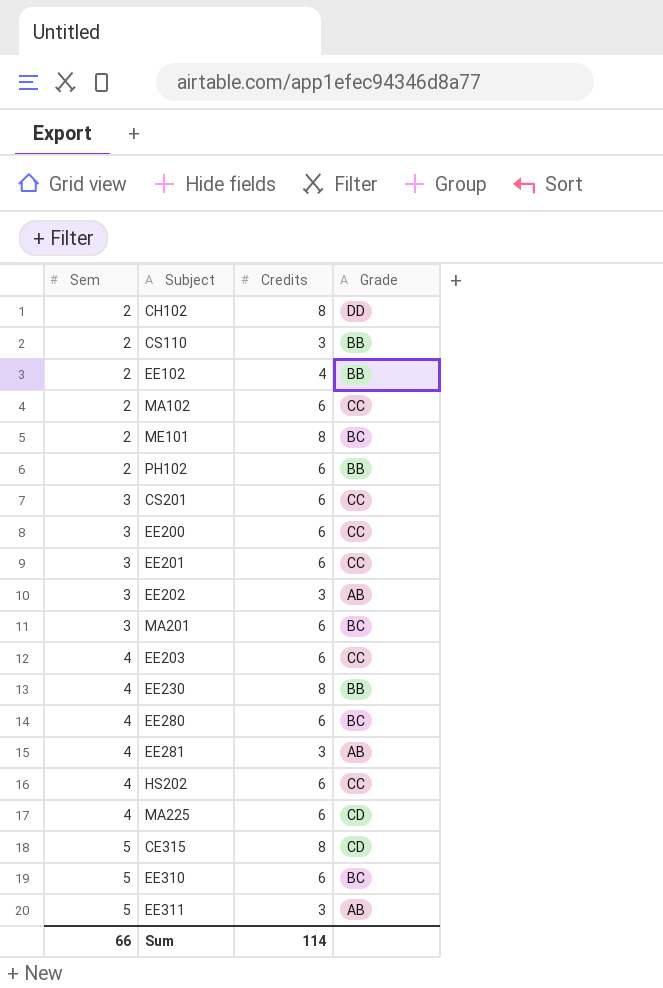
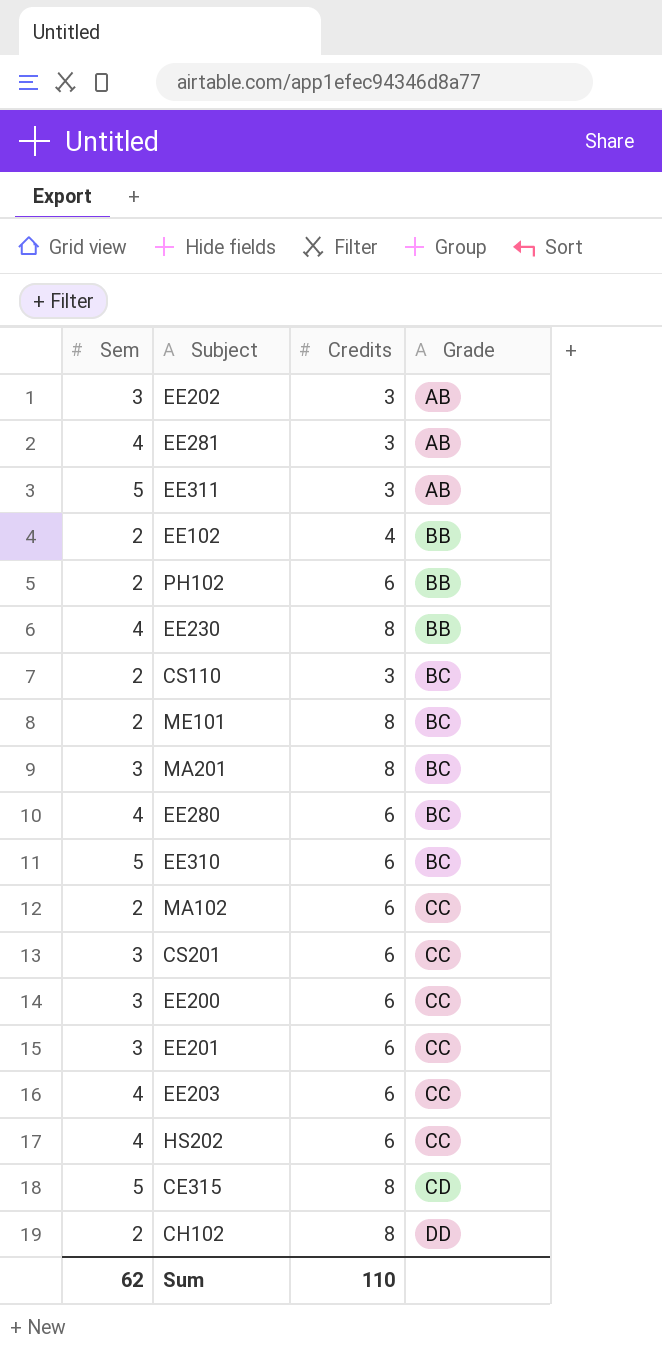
row order: Sem ascending -> Grade ascending
row MA225: 4 | 6 | CD -> none
CS110 | Grade: BB -> BC
MA201 | Credits: 6 -> 8
Sum | Sem: 66 -> 62
Sum | Credits: 114 -> 110

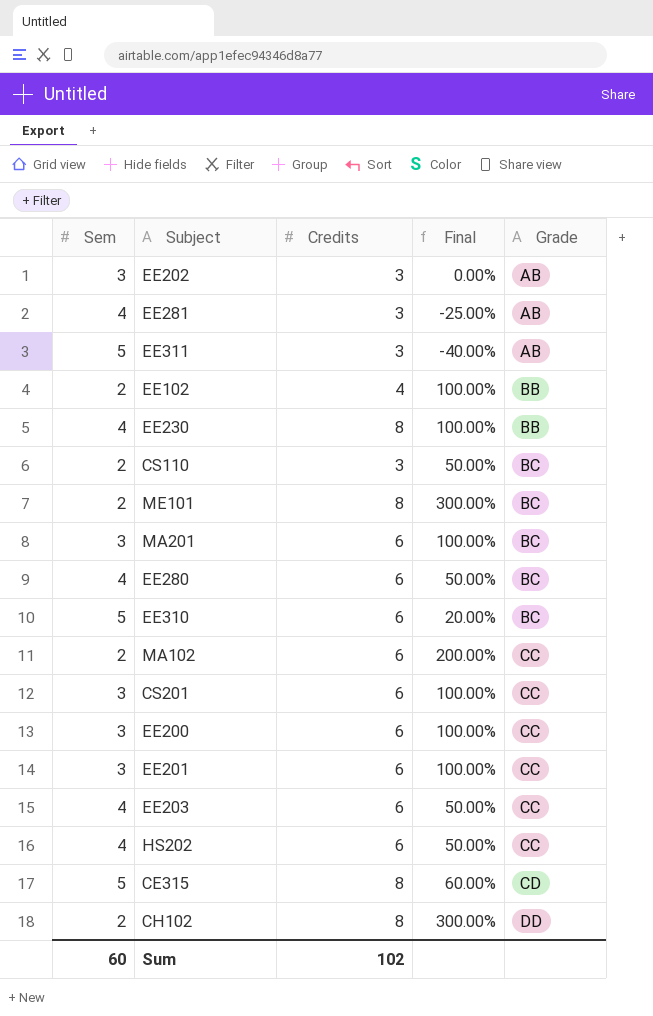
column Final | formula: none -> ([Credits] - [Sem]) / [Sem]
row PH102: 2 | 6 | BB -> none
MA201 | Credits: 8 -> 6
Sum | Sem: 62 -> 60
Sum | Credits: 110 -> 102

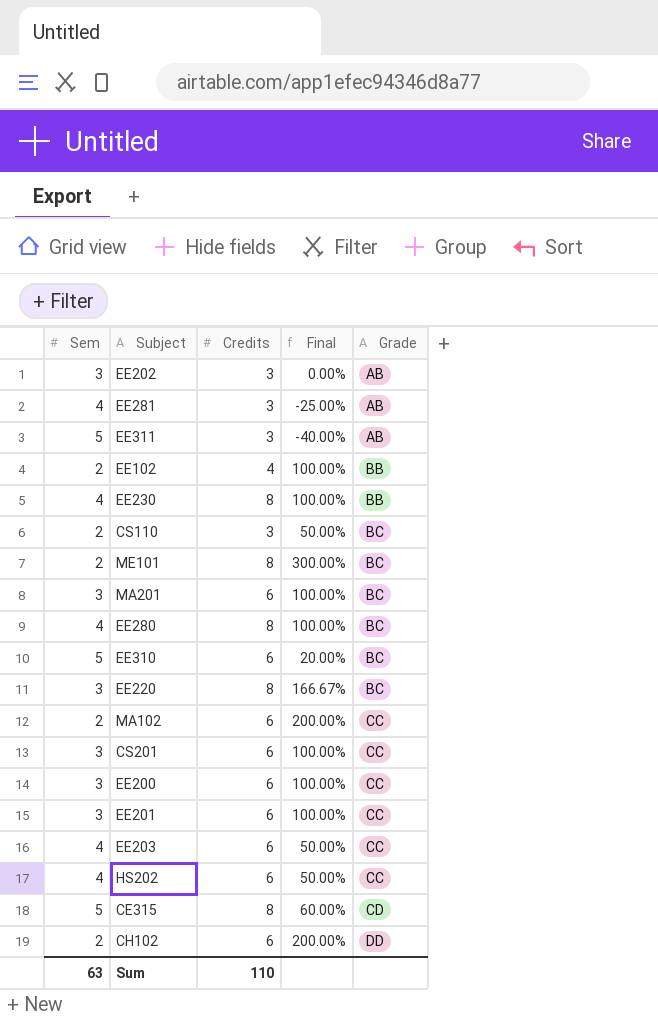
EE280 | Credits: 6 -> 8
EE280 | Final: 50.00% -> 100.00%
row EE220: none -> 3 | 8 | 166.67% | BC
CH102 | Credits: 8 -> 6
CH102 | Final: 300.00% -> 200.00%
Sum | Sem: 60 -> 63
Sum | Credits: 102 -> 110

